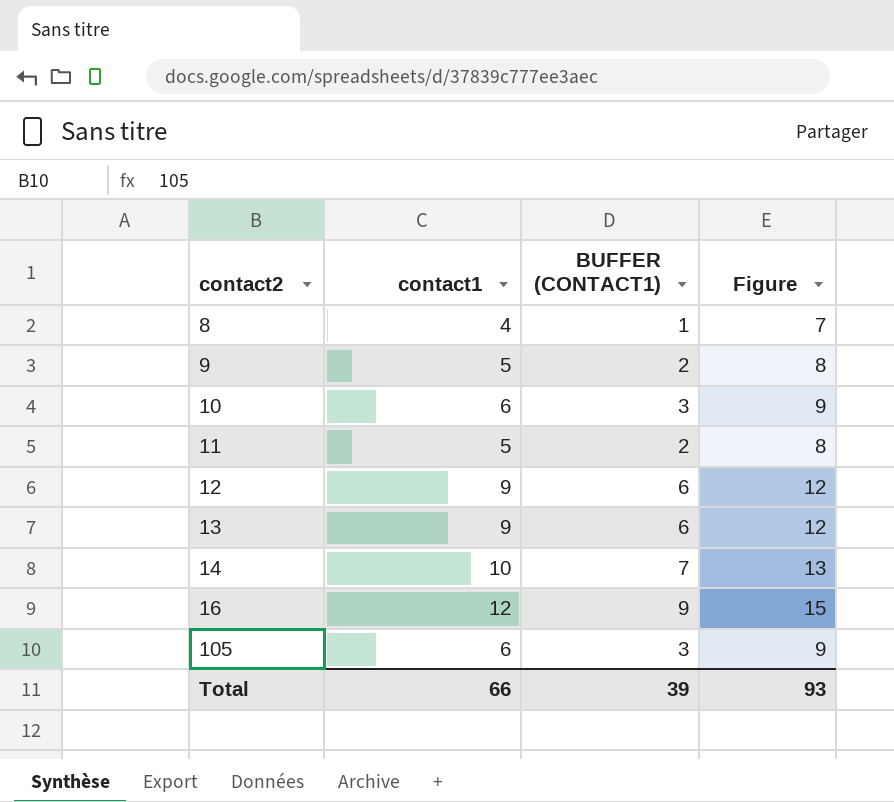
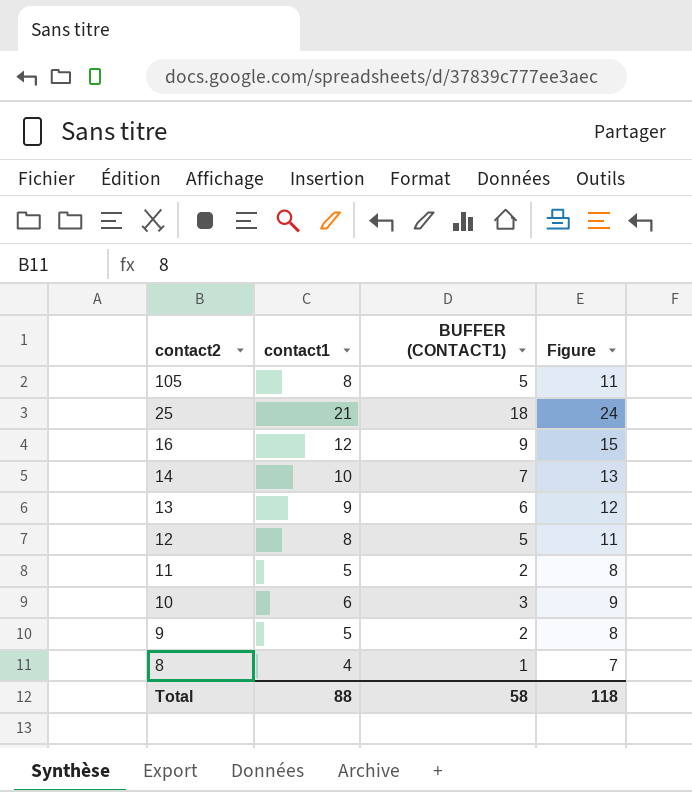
row order: contact2 ascending -> contact2 descending
105 | contact1: 6 -> 8
105 | BUFFER (CONTACT1): 3 -> 5
105 | Figure: 9 -> 11
row 25: none -> 21 | 18 | 24
12 | contact1: 9 -> 8
12 | BUFFER (CONTACT1): 6 -> 5
12 | Figure: 12 -> 11
Total | contact1: 66 -> 88
Total | BUFFER (CONTACT1): 39 -> 58
Total | Figure: 93 -> 118

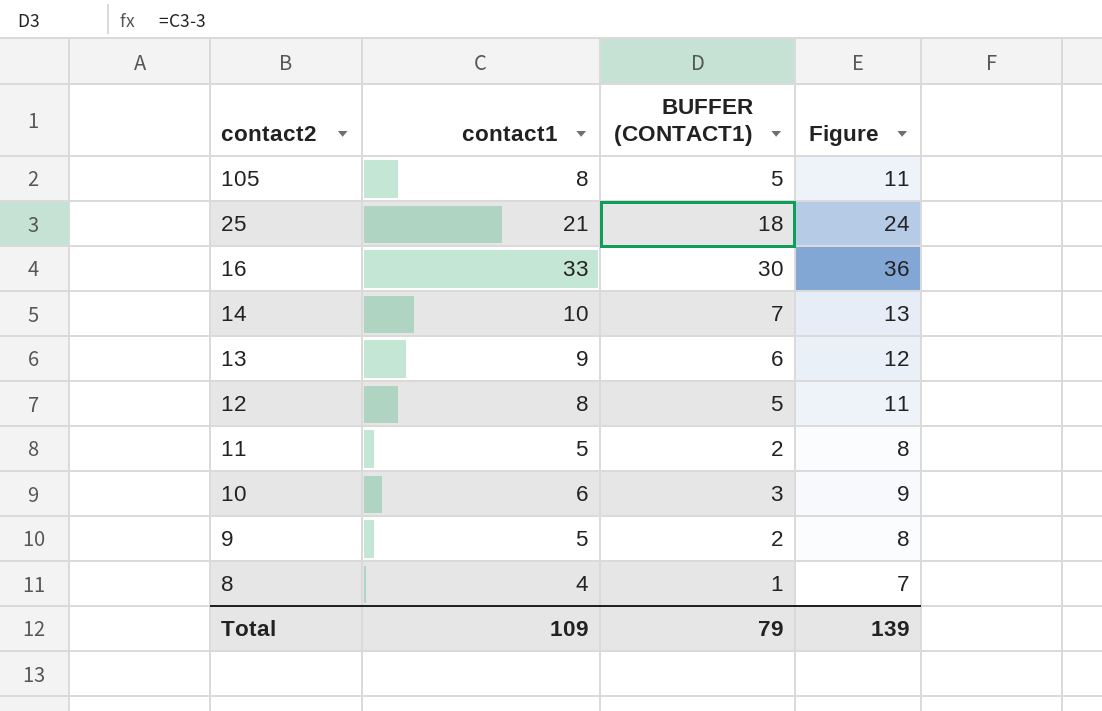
16 | contact1: 12 -> 33
16 | BUFFER (CONTACT1): 9 -> 30
16 | Figure: 15 -> 36
Total | contact1: 88 -> 109
Total | BUFFER (CONTACT1): 58 -> 79
Total | Figure: 118 -> 139

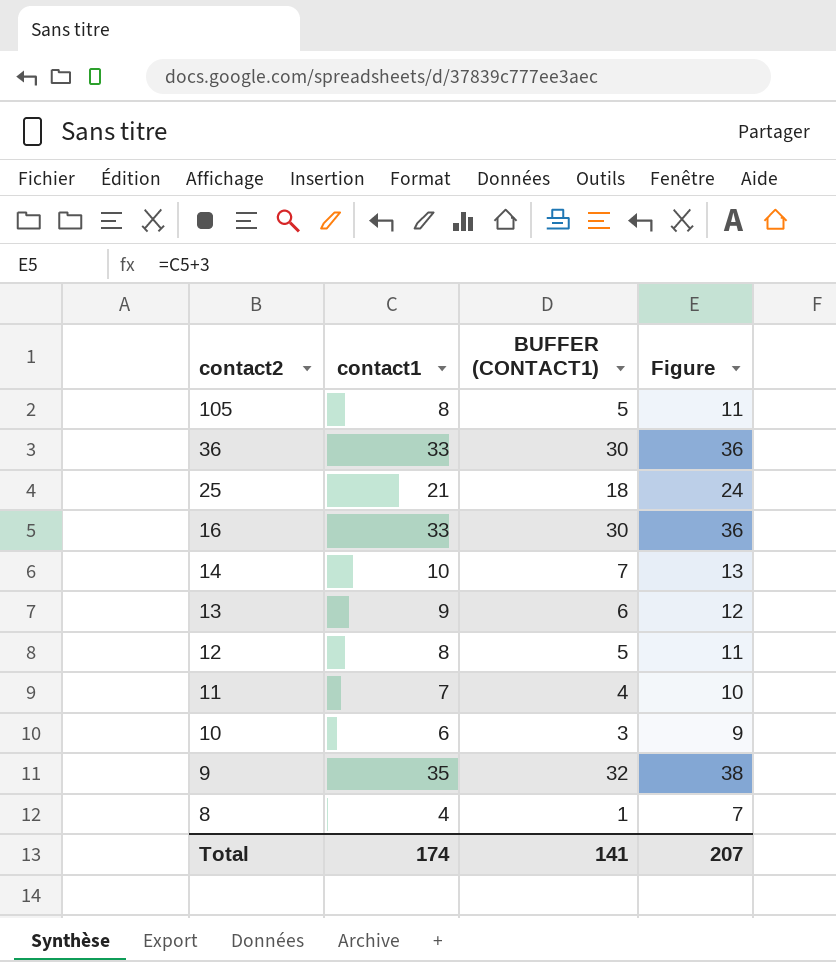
row 36: none -> 33 | 30 | 36
11 | contact1: 5 -> 7
11 | BUFFER (CONTACT1): 2 -> 4
11 | Figure: 8 -> 10
9 | contact1: 5 -> 35
9 | BUFFER (CONTACT1): 2 -> 32
9 | Figure: 8 -> 38
Total | contact1: 109 -> 174
Total | BUFFER (CONTACT1): 79 -> 141
Total | Figure: 139 -> 207

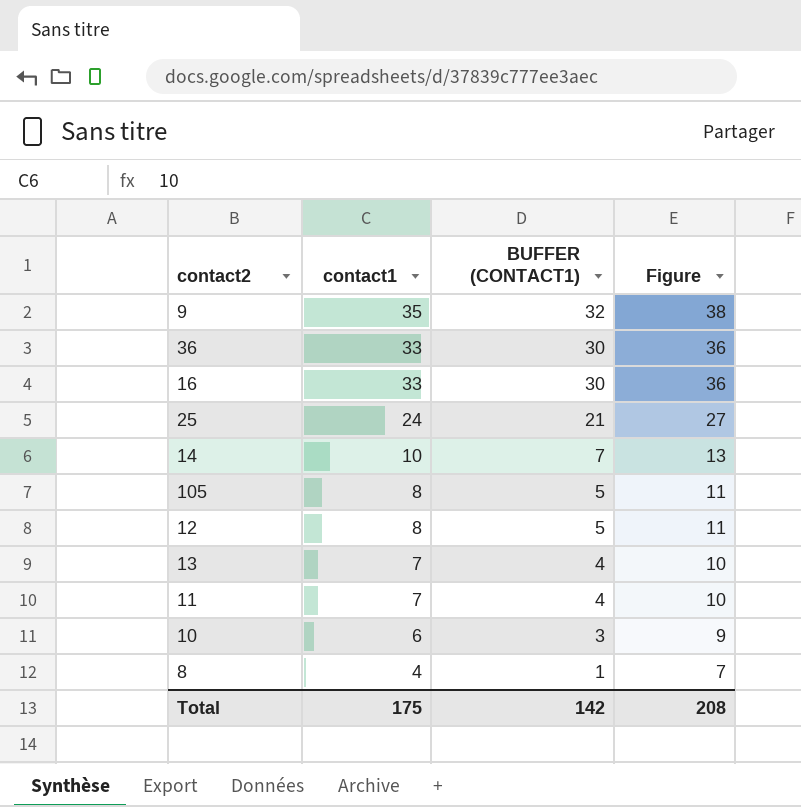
row order: contact2 descending -> contact1 descending
25 | contact1: 21 -> 24
25 | BUFFER (CONTACT1): 18 -> 21
25 | Figure: 24 -> 27
13 | contact1: 9 -> 7
13 | BUFFER (CONTACT1): 6 -> 4
13 | Figure: 12 -> 10
Total | contact1: 174 -> 175
Total | BUFFER (CONTACT1): 141 -> 142
Total | Figure: 207 -> 208

